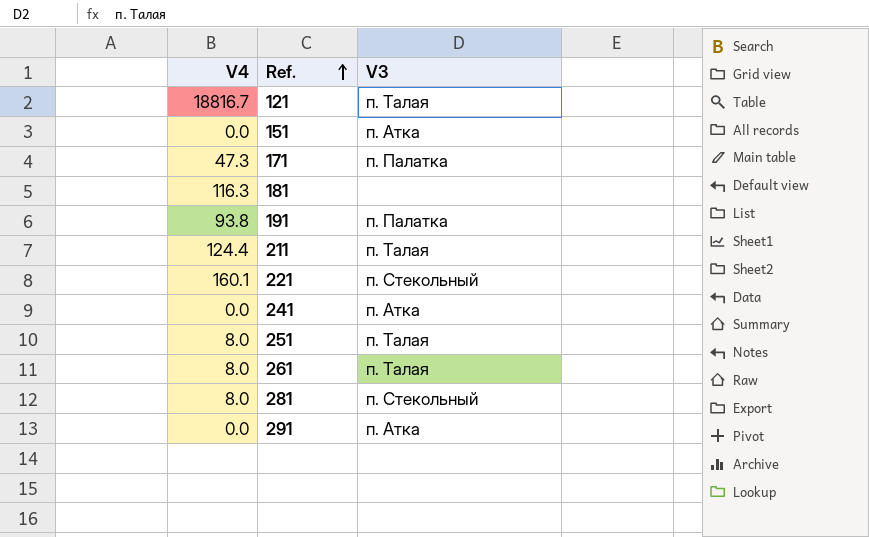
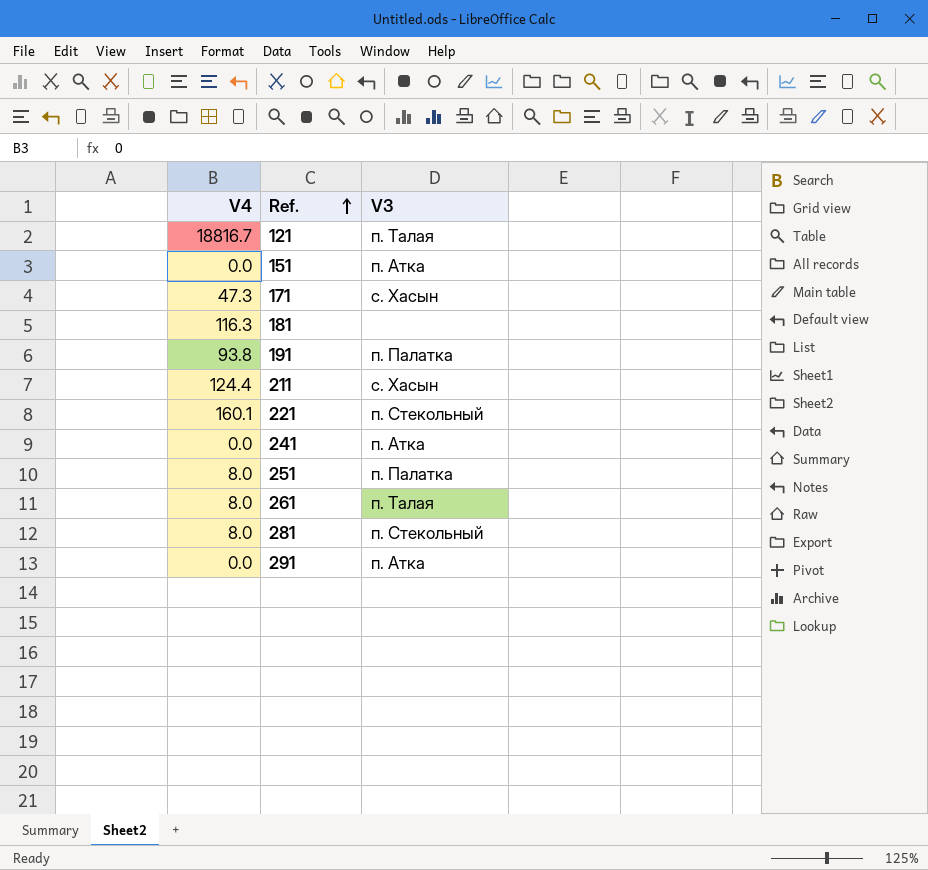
171 | V3: п. Палатка -> с. Хасын
211 | V3: п. Талая -> с. Хасын
251 | V3: п. Талая -> п. Палатка

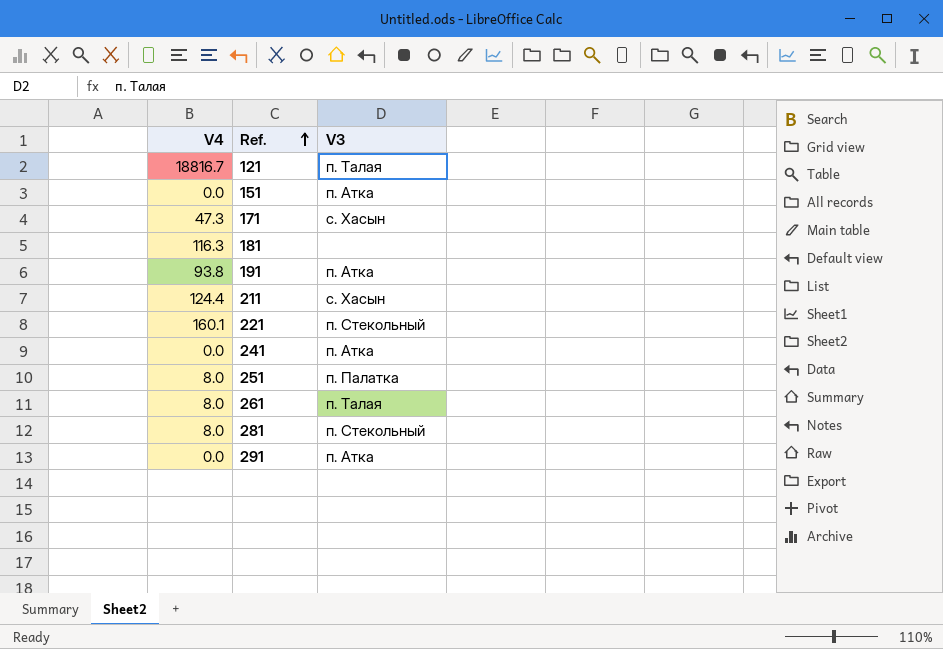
191 | V3: п. Палатка -> п. Атка

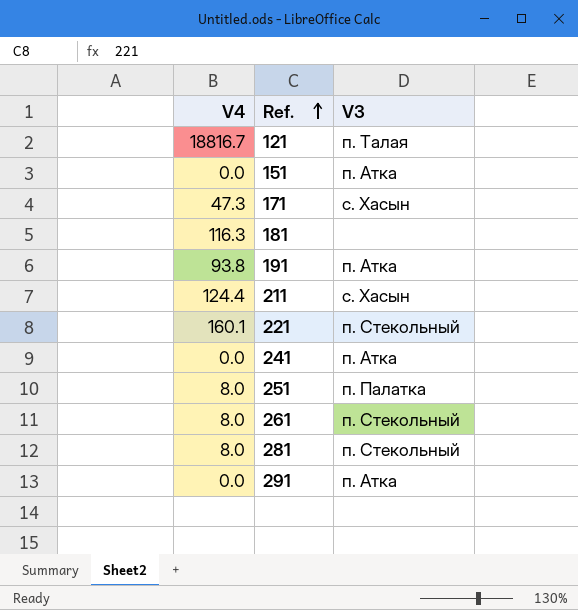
261 | V3: п. Талая -> п. Стекольный

